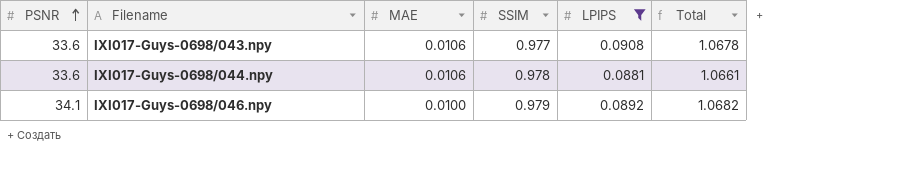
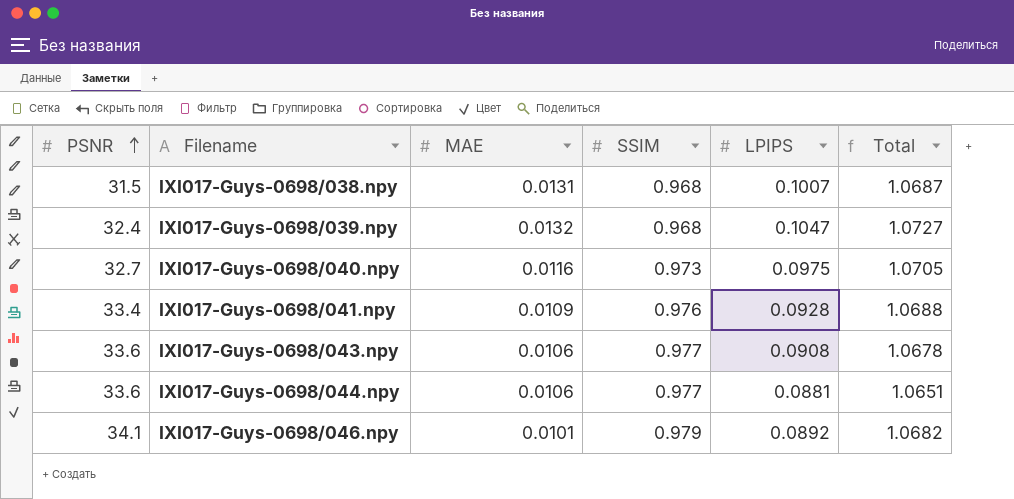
filter: LPIPS <= 0.0908 -> none
IXI017-Guys-0698/044.npy | SSIM: 0.978 -> 0.977
IXI017-Guys-0698/044.npy | Total: 1.0661 -> 1.0651
IXI017-Guys-0698/046.npy | MAE: 0.0100 -> 0.0101

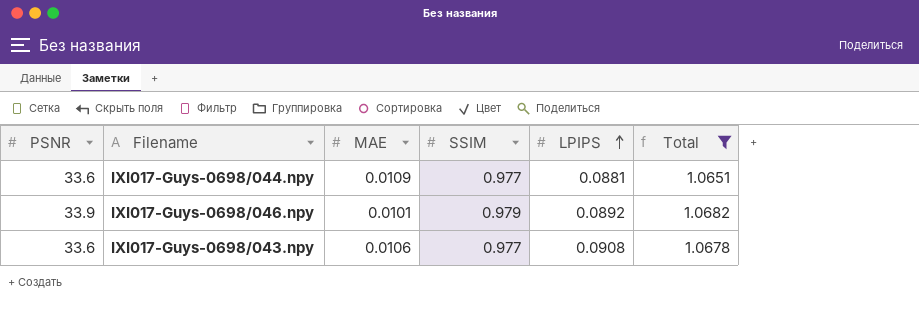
filter: none -> Total <= 1.0682
row order: PSNR ascending -> LPIPS ascending
IXI017-Guys-0698/044.npy | MAE: 0.0106 -> 0.0109
IXI017-Guys-0698/046.npy | PSNR: 34.1 -> 33.9

